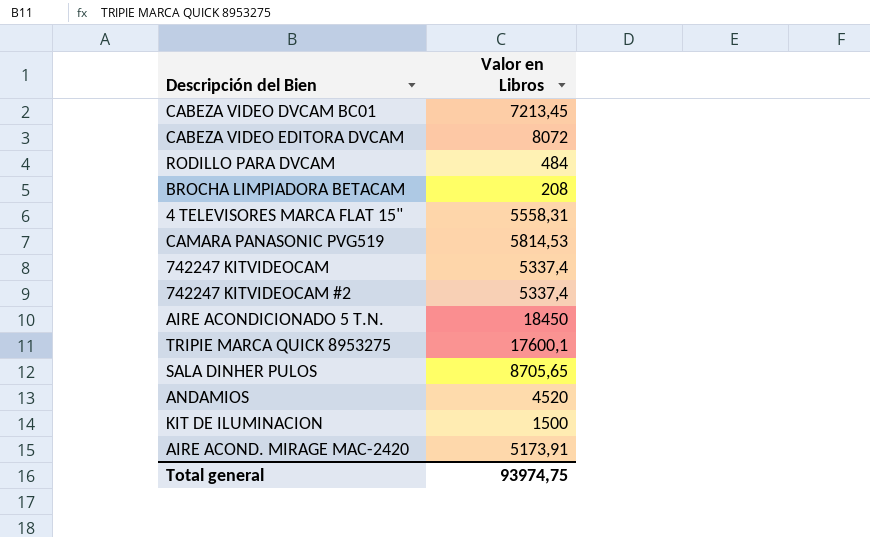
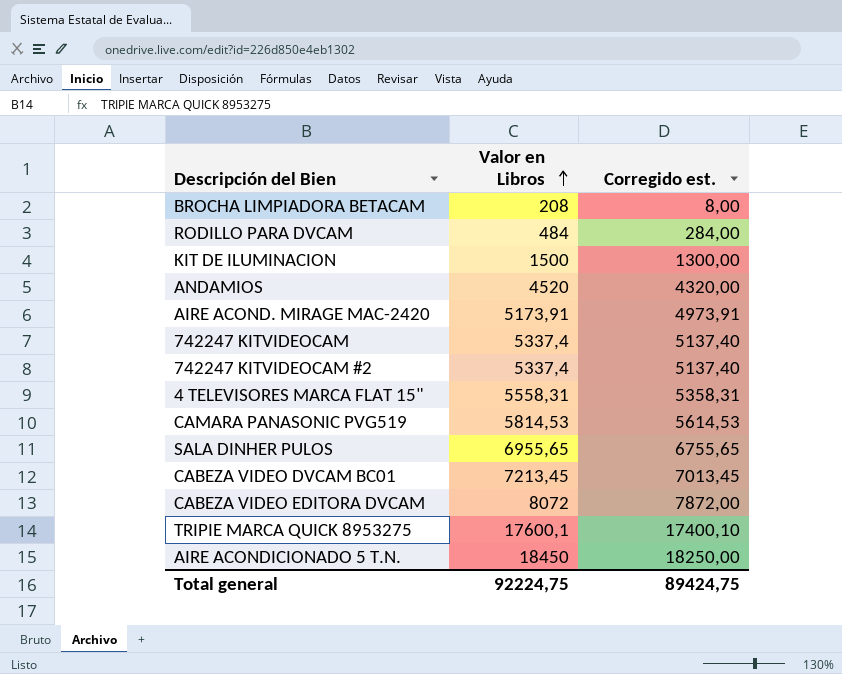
row order: none -> Valor en Libros ascending
column Corregido est. | formula: none -> [Valor en Libros] - 200
SALA DINHER PULOS | Valor en Libros: 8705,65 -> 6955,65
Total general | Valor en Libros: 93974,75 -> 92224,75

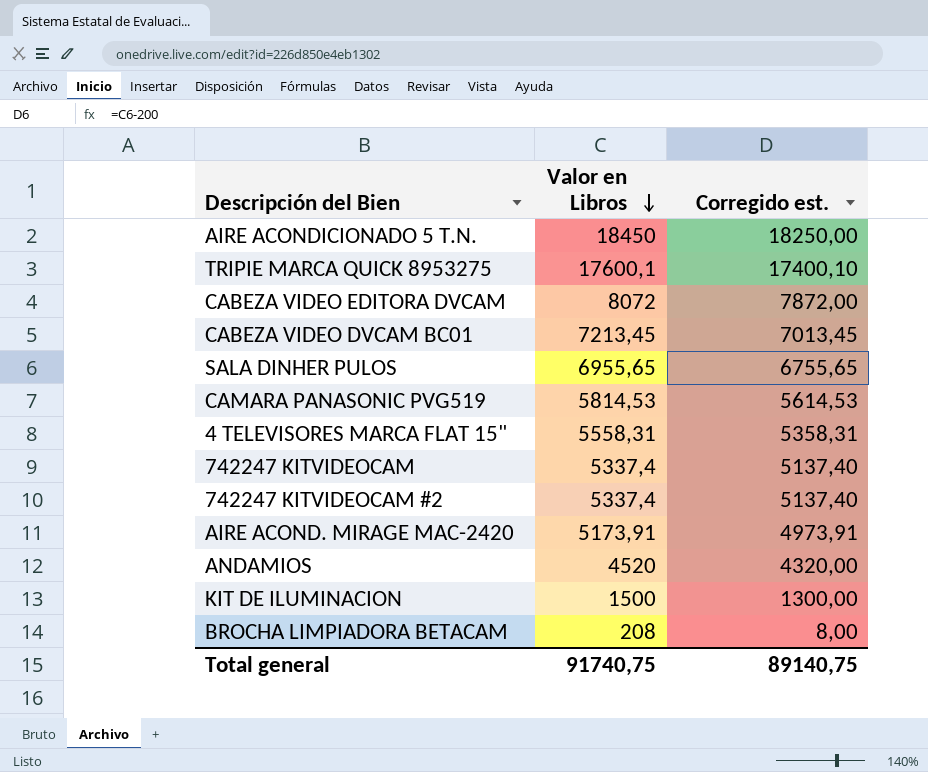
row order: Valor en Libros ascending -> Valor en Libros descending
row RODILLO PARA DVCAM: 484 | 284,00 -> none
Total general | Valor en Libros: 92224,75 -> 91740,75
Total general | Corregido est.: 89424,75 -> 89140,75

